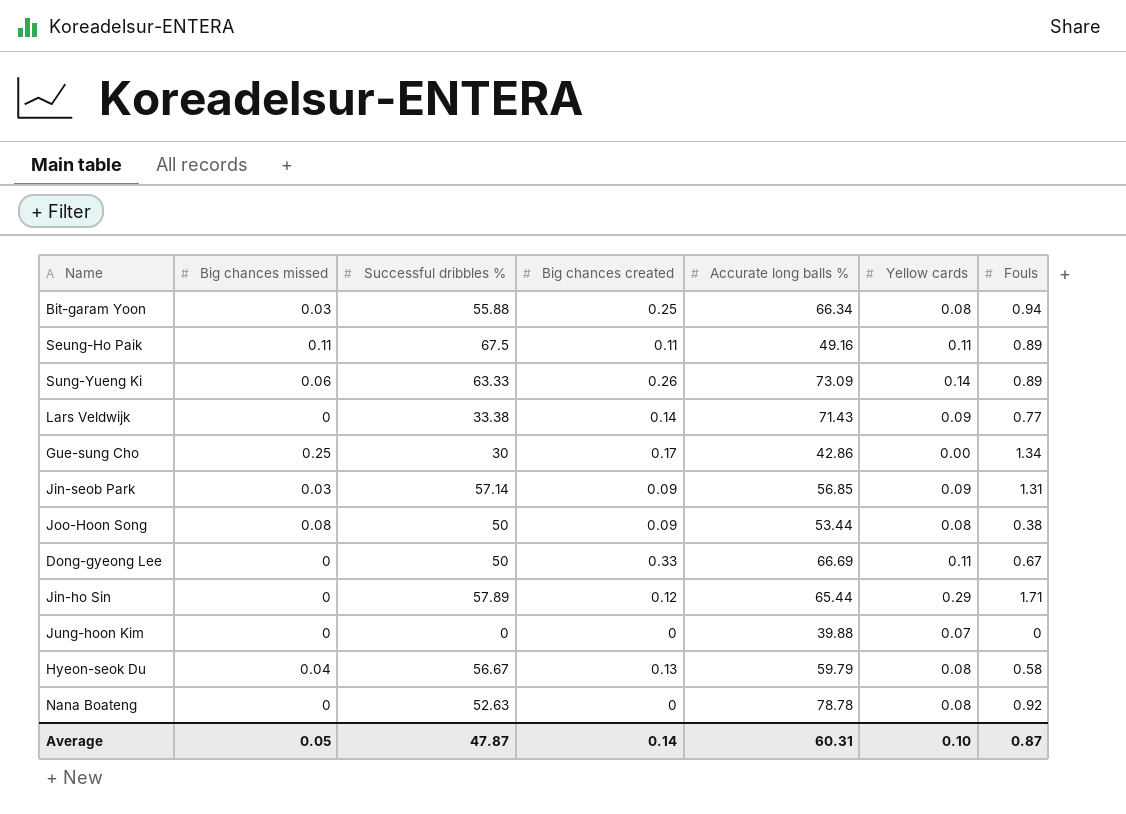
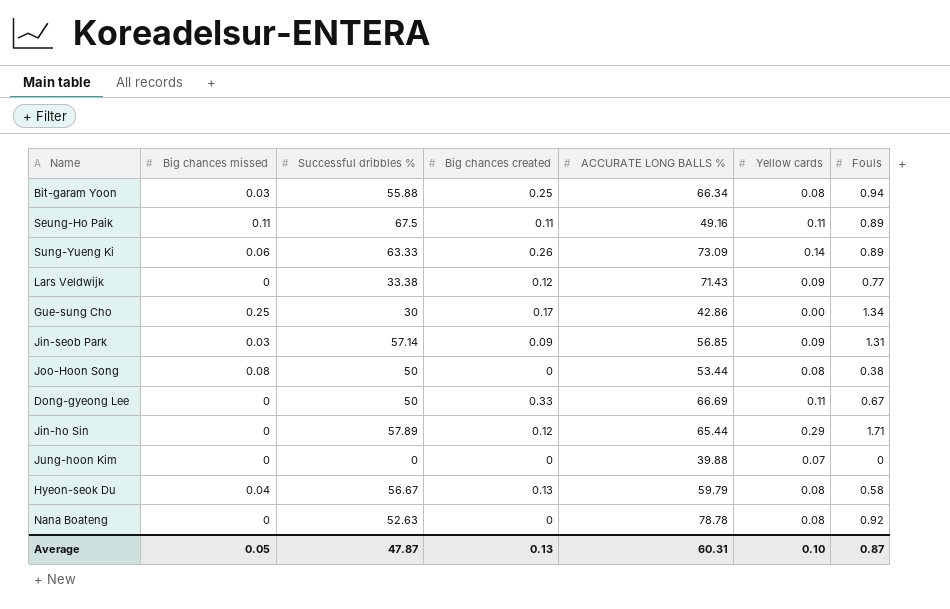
column name: Accurate long balls % -> ACCURATE LONG BALLS %
Lars Veldwijk | Big chances created: 0.14 -> 0.12
Joo-Hoon Song | Big chances created: 0.09 -> 0
Average | Big chances created: 0.14 -> 0.13

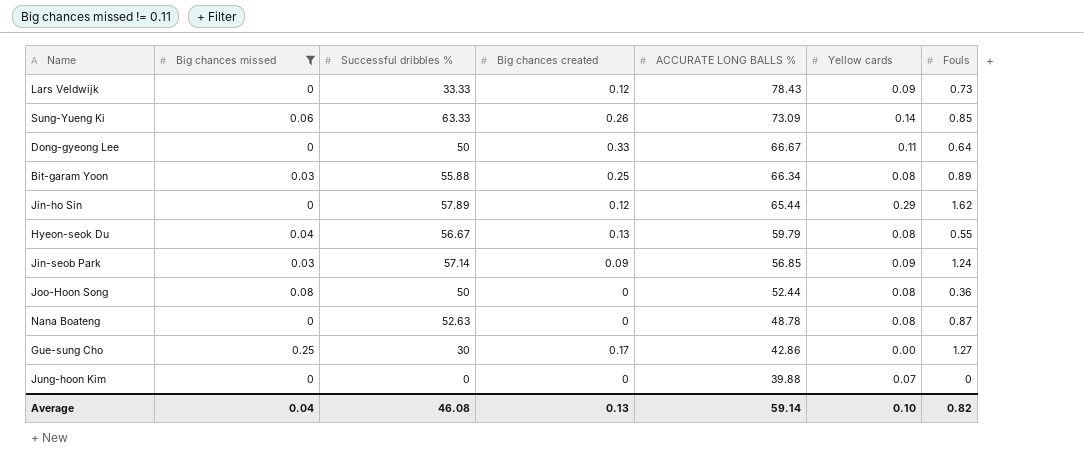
filter: none -> Big chances missed != 0.11
row order: none -> ACCURATE LONG BALLS % descending
Lars Veldwijk | Successful dribbles %: 33.38 -> 33.33
Lars Veldwijk | ACCURATE LONG BALLS %: 71.43 -> 78.43
Lars Veldwijk | Fouls: 0.77 -> 0.73
Sung-Yueng Ki | Fouls: 0.89 -> 0.85
Dong-gyeong Lee | ACCURATE LONG BALLS %: 66.69 -> 66.67
Dong-gyeong Lee | Fouls: 0.67 -> 0.64
Bit-garam Yoon | Fouls: 0.94 -> 0.89
Jin-ho Sin | Fouls: 1.71 -> 1.62
Hyeon-seok Du | Fouls: 0.58 -> 0.55
Jin-seob Park | Fouls: 1.31 -> 1.24
Joo-Hoon Song | ACCURATE LONG BALLS %: 53.44 -> 52.44
Joo-Hoon Song | Fouls: 0.38 -> 0.36
Nana Boateng | ACCURATE LONG BALLS %: 78.78 -> 48.78
Nana Boateng | Fouls: 0.92 -> 0.87
Gue-sung Cho | Fouls: 1.34 -> 1.27
Average | Big chances missed: 0.05 -> 0.04
Average | Successful dribbles %: 47.87 -> 46.08
Average | ACCURATE LONG BALLS %: 60.31 -> 59.14
Average | Fouls: 0.87 -> 0.82

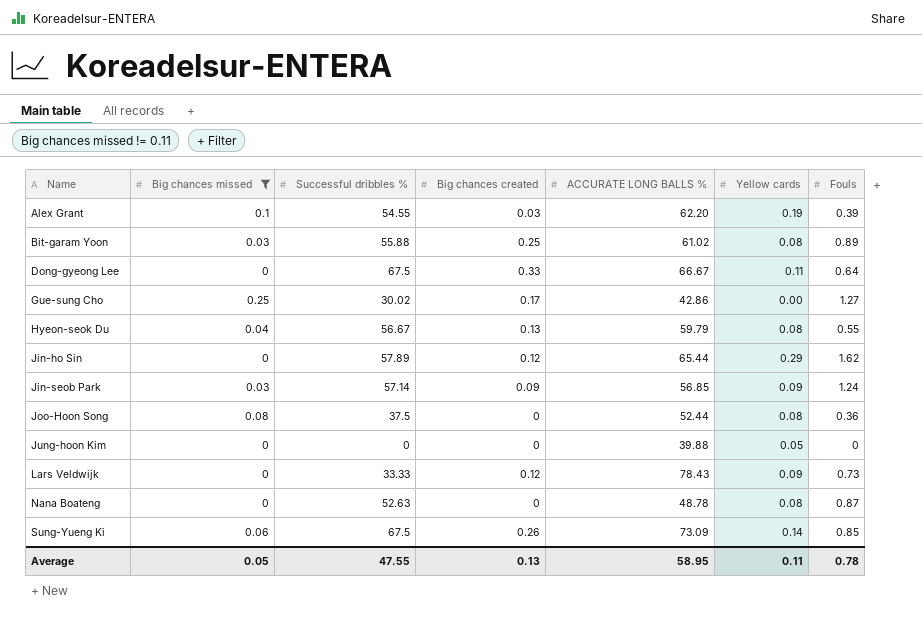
row order: ACCURATE LONG BALLS % descending -> Name ascending
row Alex Grant: none -> 0.1 | 54.55 | 0.03 | 62.20 | 0.19 | 0.39
Bit-garam Yoon | ACCURATE LONG BALLS %: 66.34 -> 61.02
Dong-gyeong Lee | Successful dribbles %: 50 -> 67.5
Gue-sung Cho | Successful dribbles %: 30 -> 30.02
Joo-Hoon Song | Successful dribbles %: 50 -> 37.5
Jung-hoon Kim | Yellow cards: 0.07 -> 0.05
Sung-Yueng Ki | Successful dribbles %: 63.33 -> 67.5
Average | Big chances missed: 0.04 -> 0.05
Average | Successful dribbles %: 46.08 -> 47.55
Average | ACCURATE LONG BALLS %: 59.14 -> 58.95
Average | Yellow cards: 0.10 -> 0.11
Average | Fouls: 0.82 -> 0.78

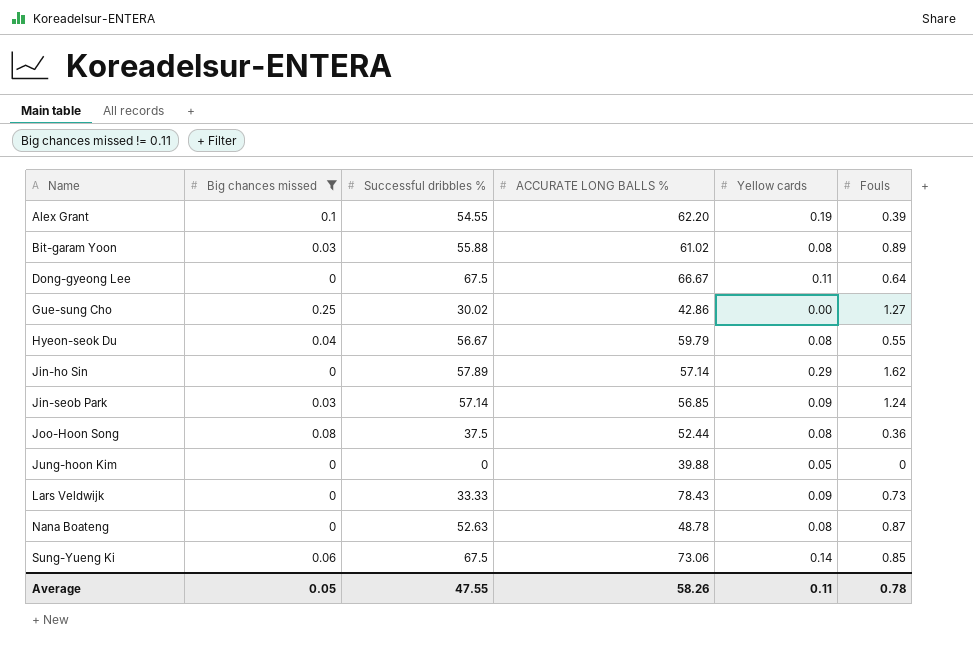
column Big chances created | position: 4 -> none
Jin-ho Sin | ACCURATE LONG BALLS %: 65.44 -> 57.14
Sung-Yueng Ki | ACCURATE LONG BALLS %: 73.09 -> 73.06
Average | ACCURATE LONG BALLS %: 58.95 -> 58.26

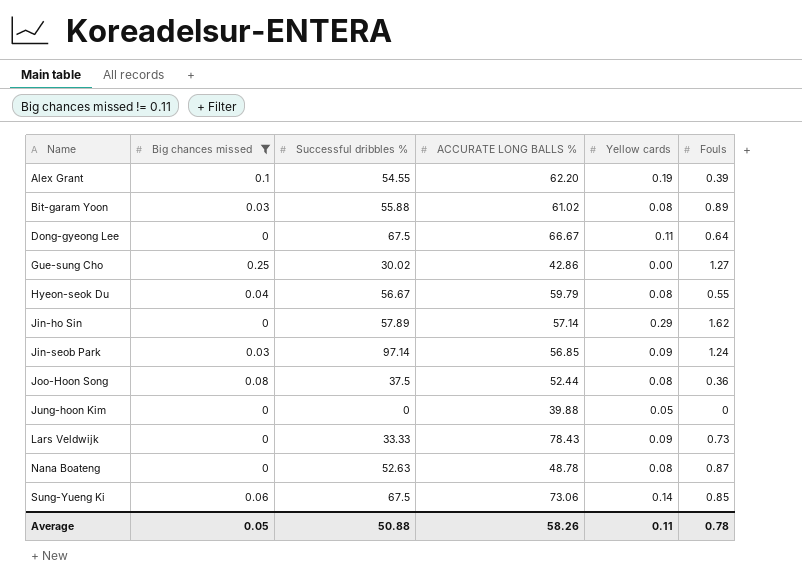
Jin-seob Park | Successful dribbles %: 57.14 -> 97.14
Average | Successful dribbles %: 47.55 -> 50.88

